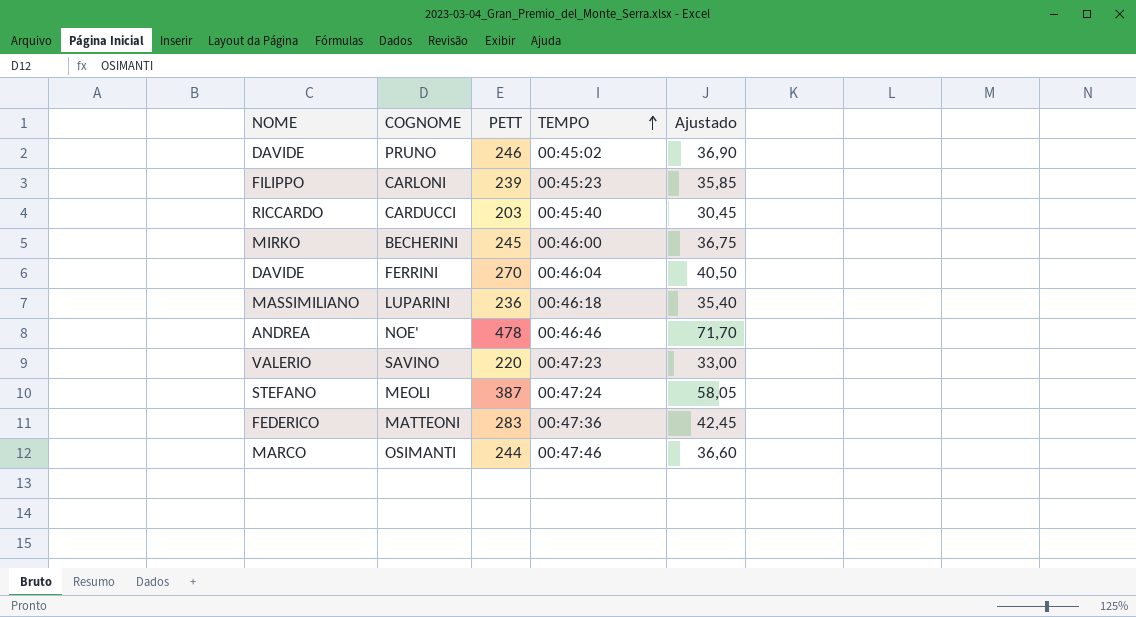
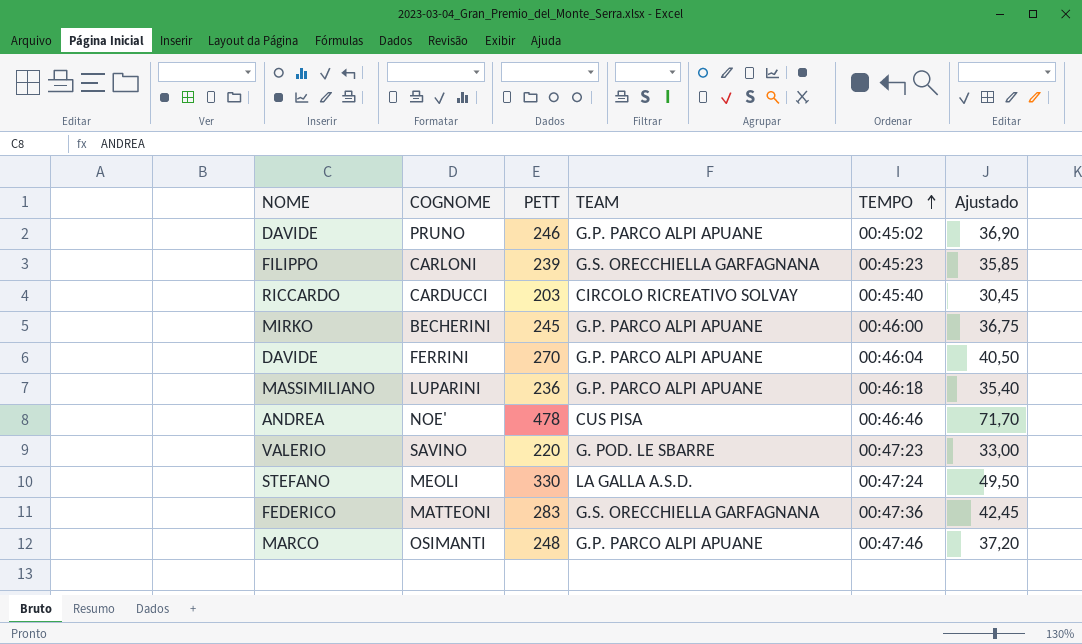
column TEAM | position: none -> 4
MEOLI | PETT: 387 -> 330
MEOLI | Ajustado: 58,05 -> 49,50
OSIMANTI | PETT: 244 -> 248
OSIMANTI | Ajustado: 36,60 -> 37,20

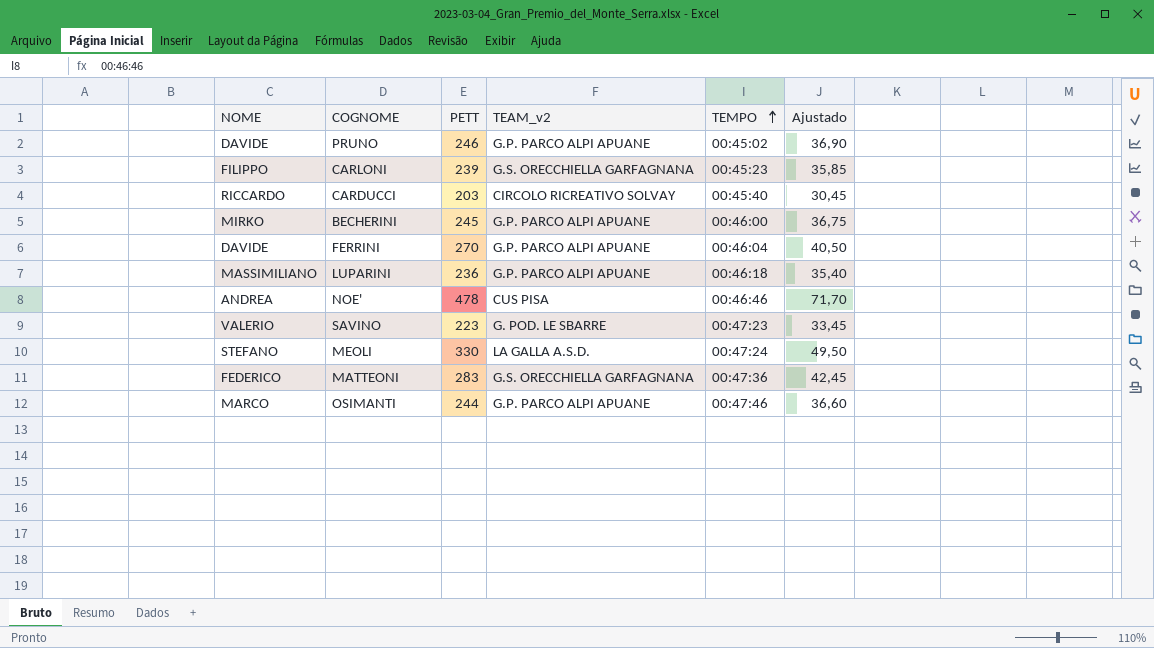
column name: TEAM -> TEAM_v2
SAVINO | PETT: 220 -> 223
SAVINO | Ajustado: 33,00 -> 33,45
OSIMANTI | PETT: 248 -> 244
OSIMANTI | Ajustado: 37,20 -> 36,60

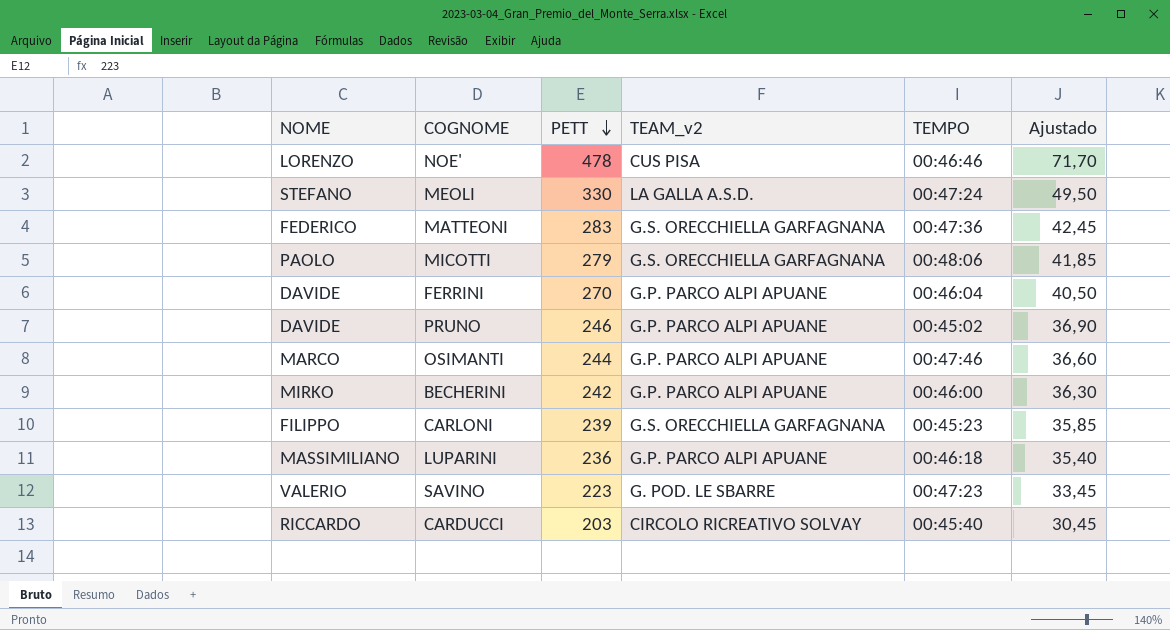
row order: TEMPO ascending -> PETT descending
NOE' | NOME: ANDREA -> LORENZO
row MICOTTI: none -> PAOLO | 279 | G.S. ORECCHIELLA GARFAGNANA | 00:48:06 | 41,85
BECHERINI | PETT: 245 -> 242
BECHERINI | Ajustado: 36,75 -> 36,30

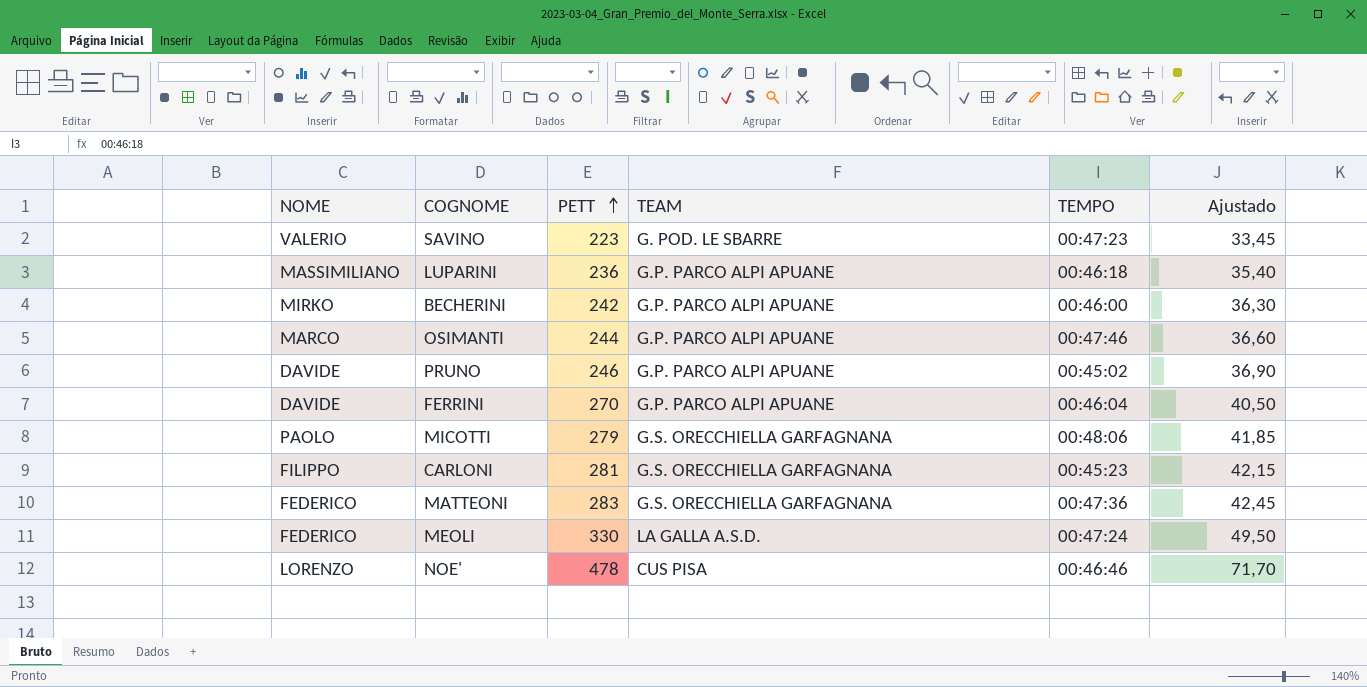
row order: PETT descending -> PETT ascending
column name: TEAM_v2 -> TEAM
row CARDUCCI: RICCARDO | 203 | CIRCOLO RICREATIVO SOLVAY | 00:45:40 | 30,45 -> none
CARLONI | PETT: 239 -> 281
CARLONI | Ajustado: 35,85 -> 42,15
MEOLI | NOME: STEFANO -> FEDERICO

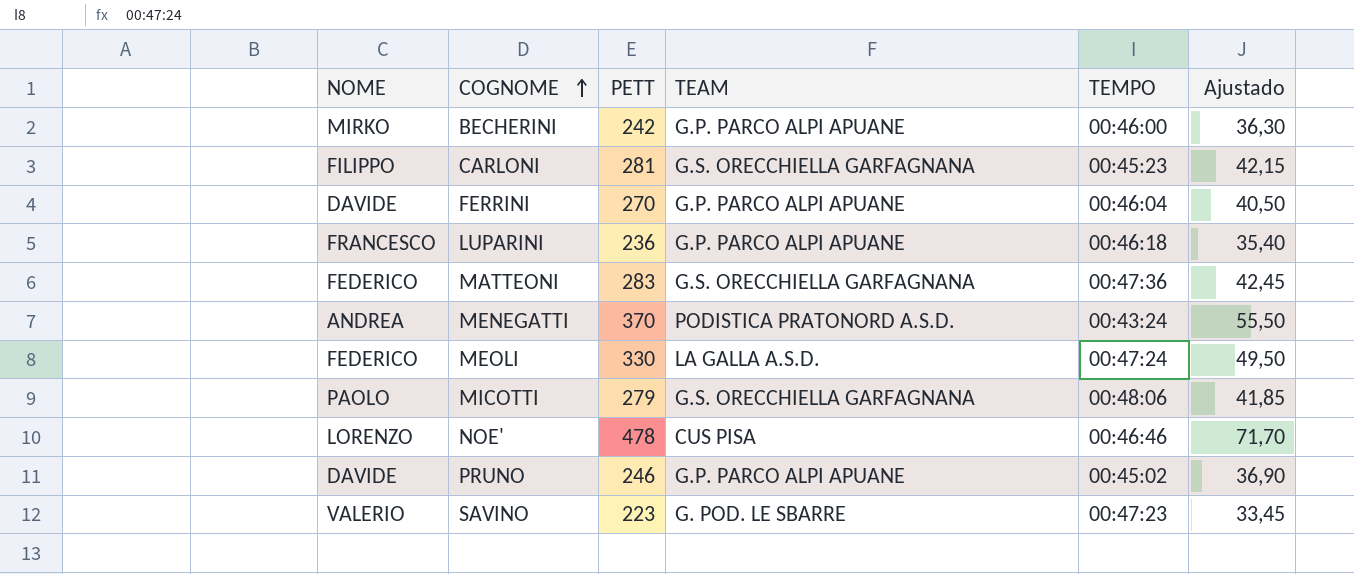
row order: PETT ascending -> COGNOME ascending
row OSIMANTI: MARCO | 244 | G.P. PARCO ALPI APUANE | 00:47:46 | 36,60 -> none
LUPARINI | NOME: MASSIMILIANO -> FRANCESCO
row MENEGATTI: none -> ANDREA | 370 | PODISTICA PRATONORD A.S.D. | 00:43:24 | 55,50

